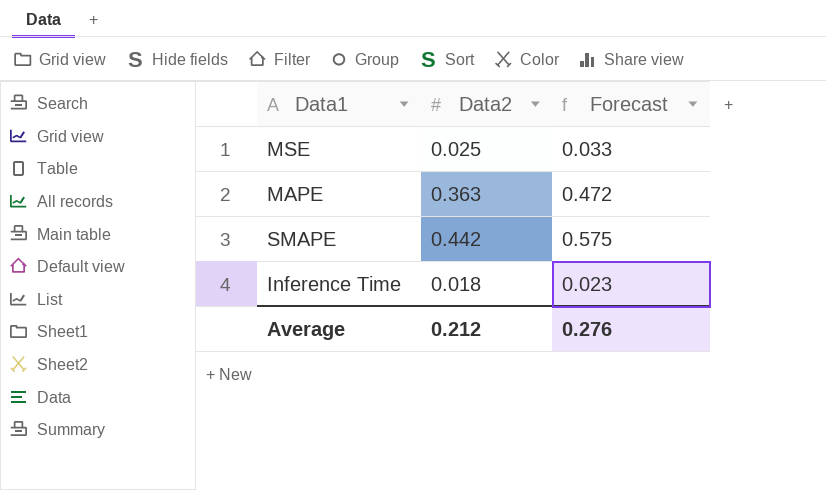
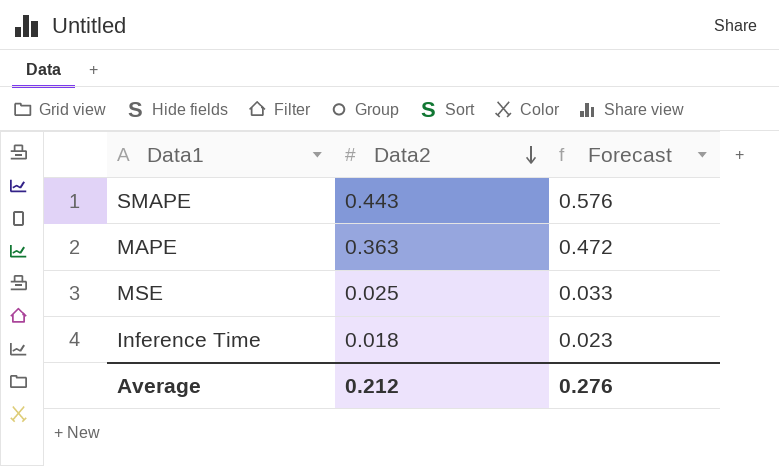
row order: none -> Data2 descending
SMAPE | Data2: 0.442 -> 0.443
SMAPE | Forecast: 0.575 -> 0.576

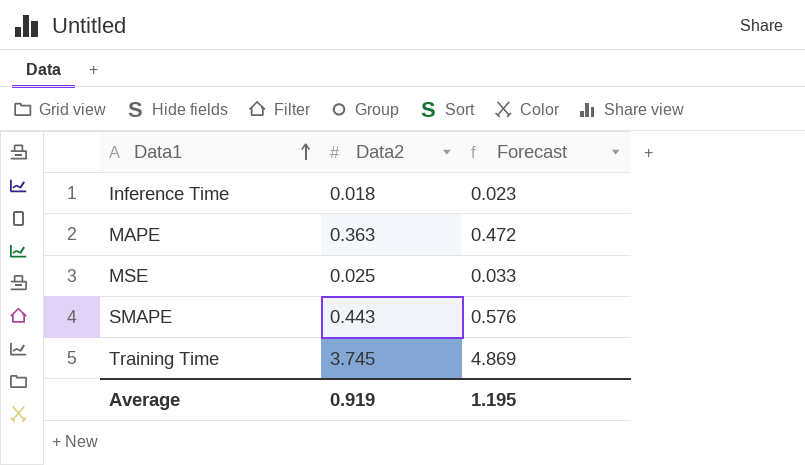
row order: Data2 descending -> Data1 ascending
row Training Time: none -> 3.745 | 4.869
Average | Data2: 0.212 -> 0.919
Average | Forecast: 0.276 -> 1.195

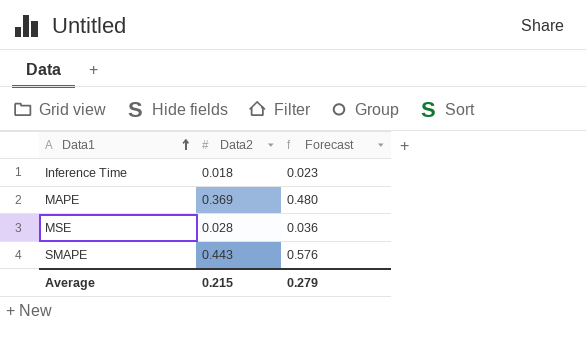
row Training Time: 3.745 | 4.869 -> none
MAPE | Data2: 0.363 -> 0.369
MAPE | Forecast: 0.472 -> 0.480
MSE | Data2: 0.025 -> 0.028
MSE | Forecast: 0.033 -> 0.036
Average | Data2: 0.919 -> 0.215
Average | Forecast: 1.195 -> 0.279

